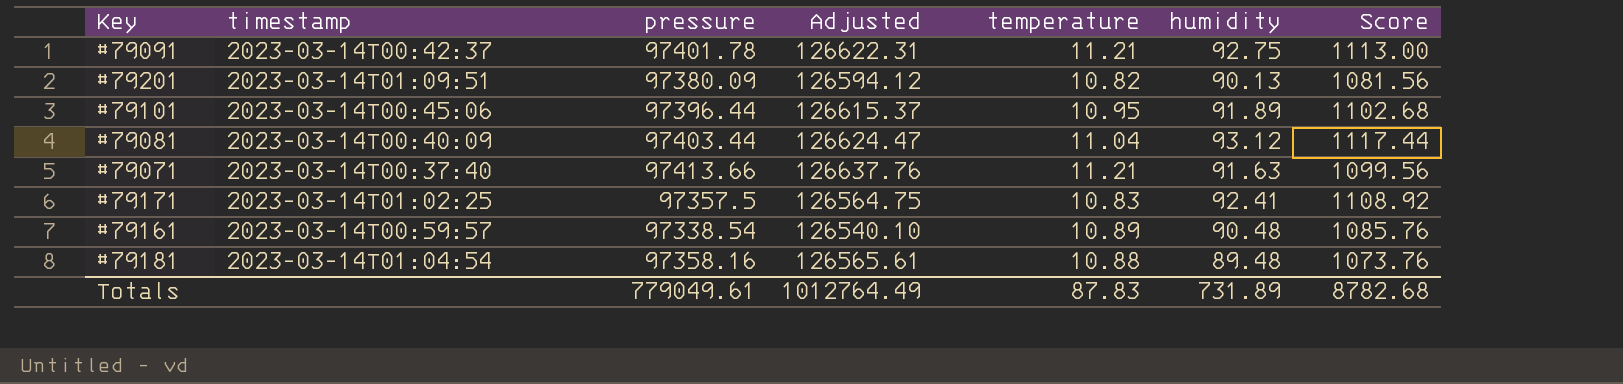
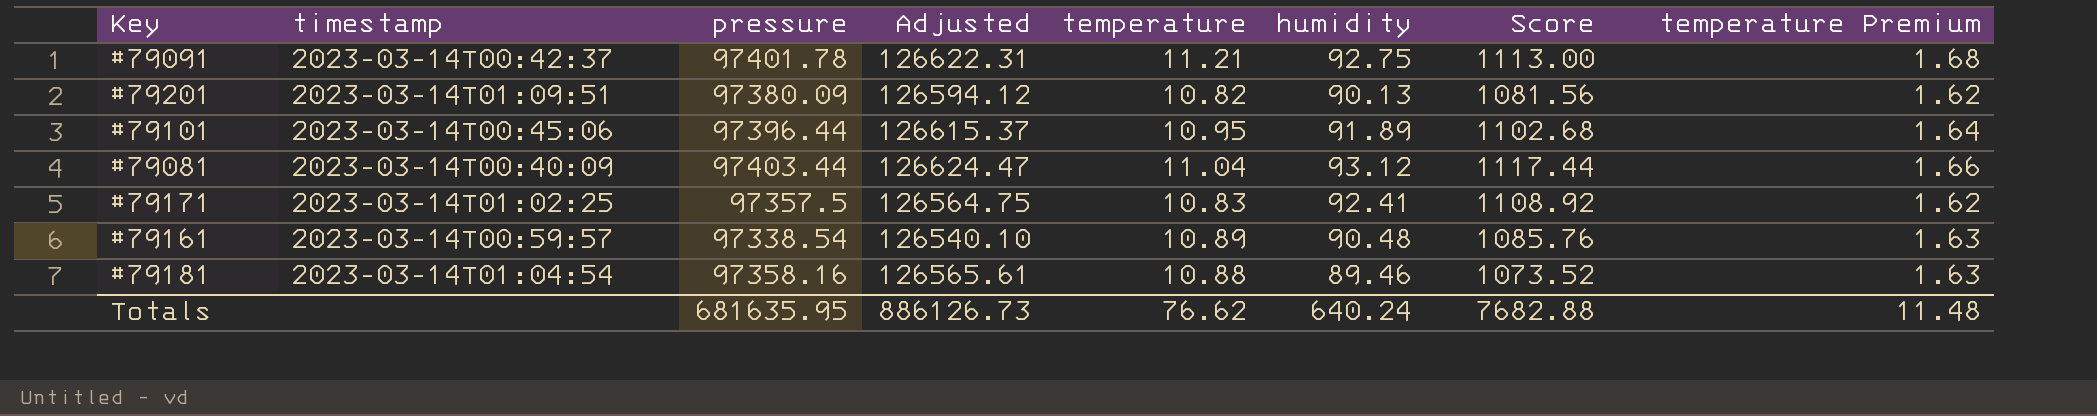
column temperature Premium | formula: none -> [temperature] * 0.15
row #79071: 2023-03-14T00:37:40 | 97413.66 | 126637.76 | 11.21 | 91.63 | 1099.56 -> none
#79181 | humidity: 89.48 -> 89.46
#79181 | Score: 1073.76 -> 1073.52
Totals | pressure: 779049.61 -> 681635.95
Totals | Adjusted: 1012764.49 -> 886126.73
Totals | temperature: 87.83 -> 76.62
Totals | humidity: 731.89 -> 640.24
Totals | Score: 8782.68 -> 7682.88

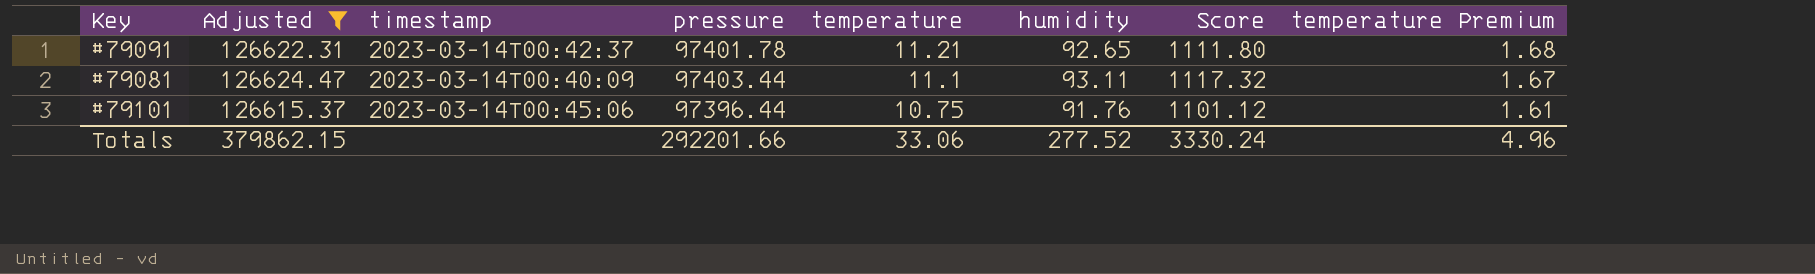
filter: none -> Adjusted >= 126615.37
row order: none -> temperature descending
column Adjusted | position: 4 -> 2
#79091 | humidity: 92.75 -> 92.65
#79091 | Score: 1113.00 -> 1111.80
#79081 | temperature: 11.04 -> 11.1
#79081 | humidity: 93.12 -> 93.11
#79081 | Score: 1117.44 -> 1117.32
#79081 | temperature Premium: 1.66 -> 1.67
#79101 | temperature: 10.95 -> 10.75
#79101 | humidity: 91.89 -> 91.76
#79101 | Score: 1102.68 -> 1101.12
#79101 | temperature Premium: 1.64 -> 1.61
Totals | Adjusted: 886126.73 -> 379862.15
Totals | pressure: 681635.95 -> 292201.66
Totals | temperature: 76.62 -> 33.06
Totals | humidity: 640.24 -> 277.52
Totals | Score: 7682.88 -> 3330.24
Totals | temperature Premium: 11.48 -> 4.96

